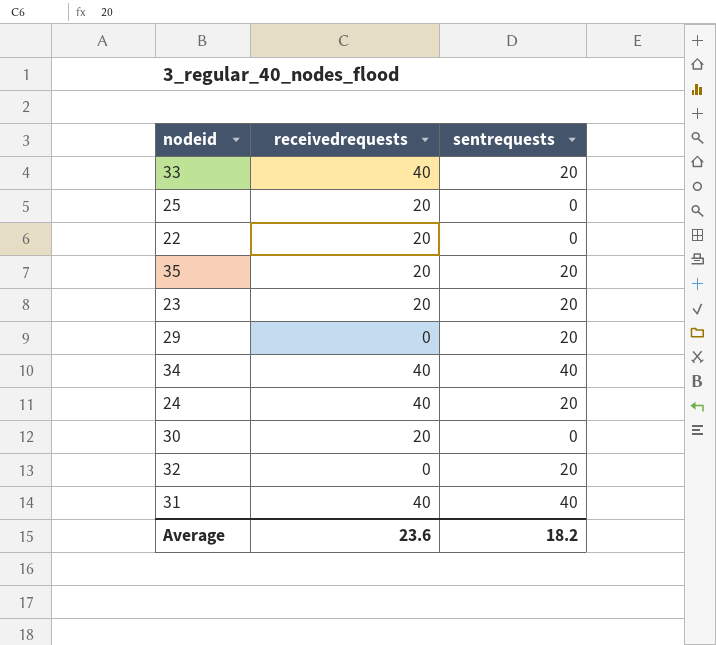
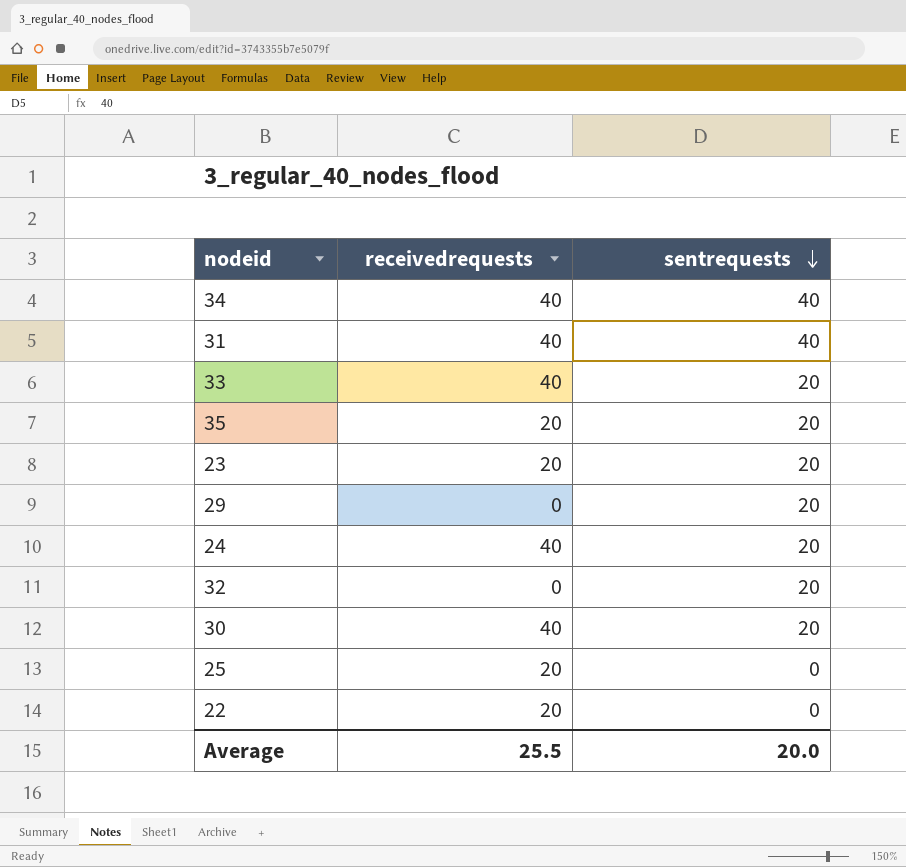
row order: none -> sentrequests descending
30 | receivedrequests: 20 -> 40
30 | sentrequests: 0 -> 20
Average | receivedrequests: 23.6 -> 25.5
Average | sentrequests: 18.2 -> 20.0

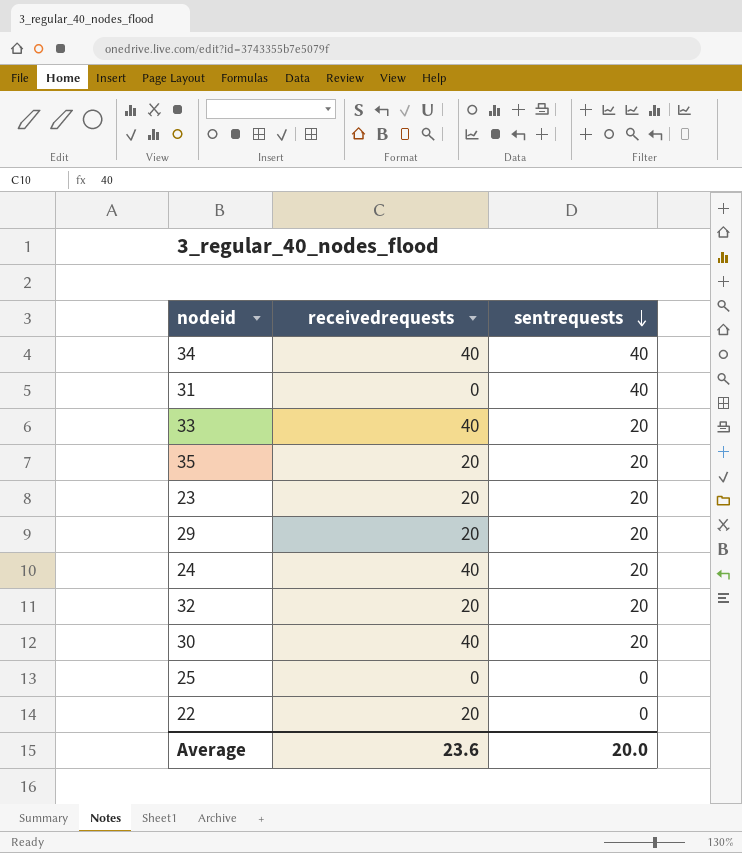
31 | receivedrequests: 40 -> 0
29 | receivedrequests: 0 -> 20
32 | receivedrequests: 0 -> 20
25 | receivedrequests: 20 -> 0
Average | receivedrequests: 25.5 -> 23.6

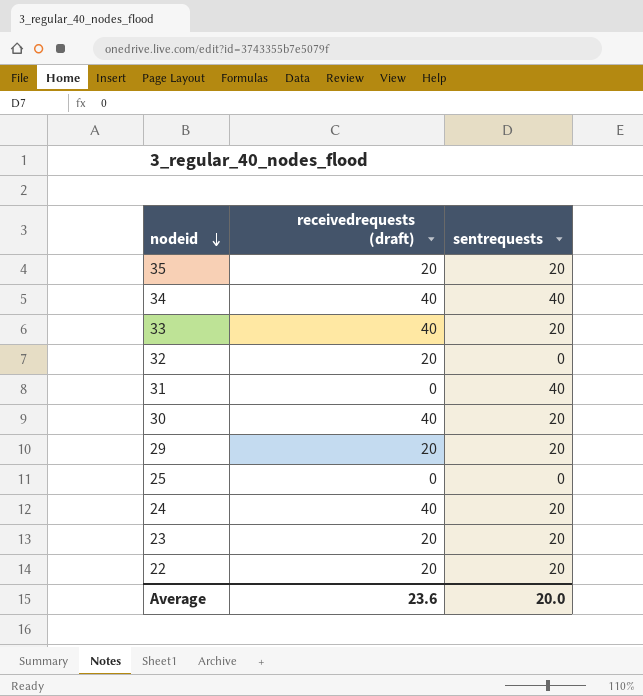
row order: sentrequests descending -> nodeid descending
column name: receivedrequests -> receivedrequests (draft)
32 | sentrequests: 20 -> 0
22 | sentrequests: 0 -> 20

